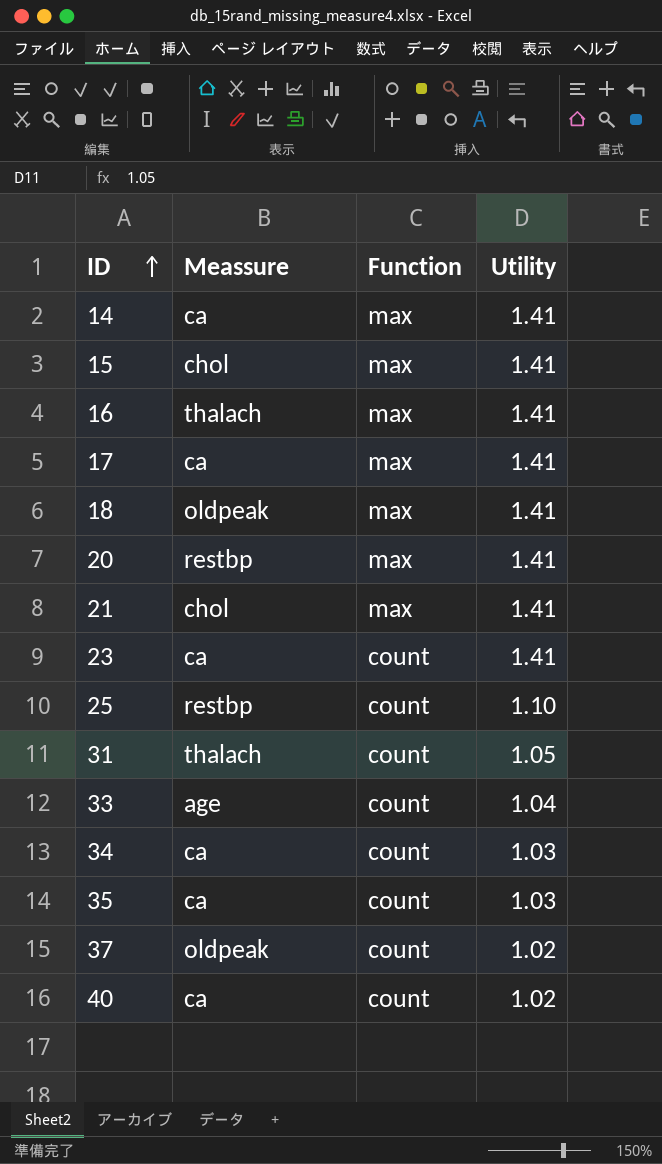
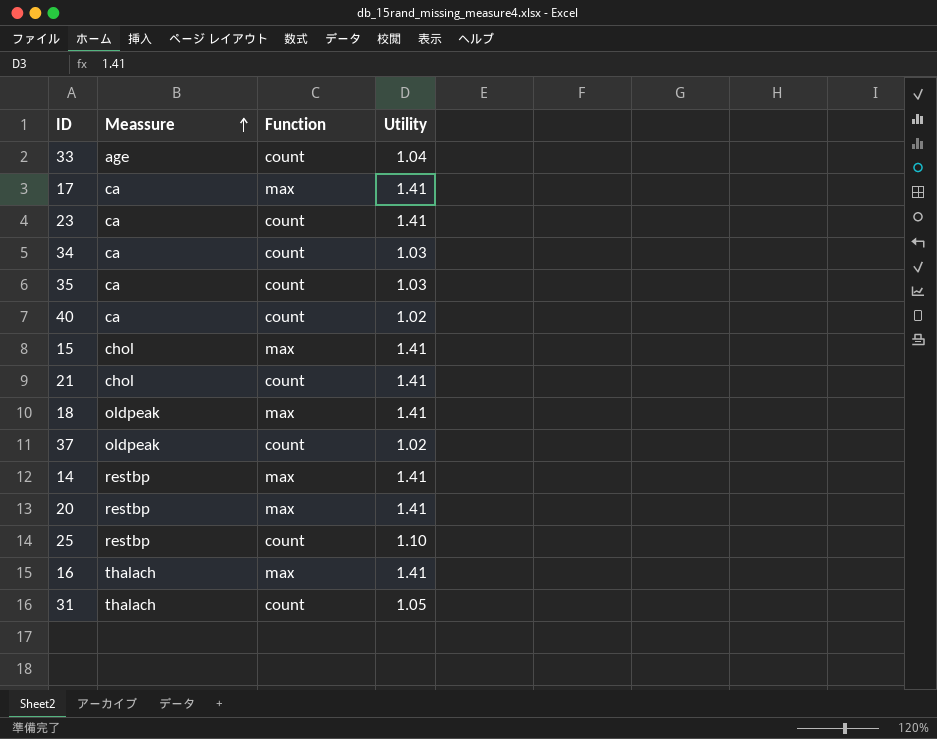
row order: ID ascending -> Meassure ascending
21 | Function: max -> count
14 | Meassure: ca -> restbp

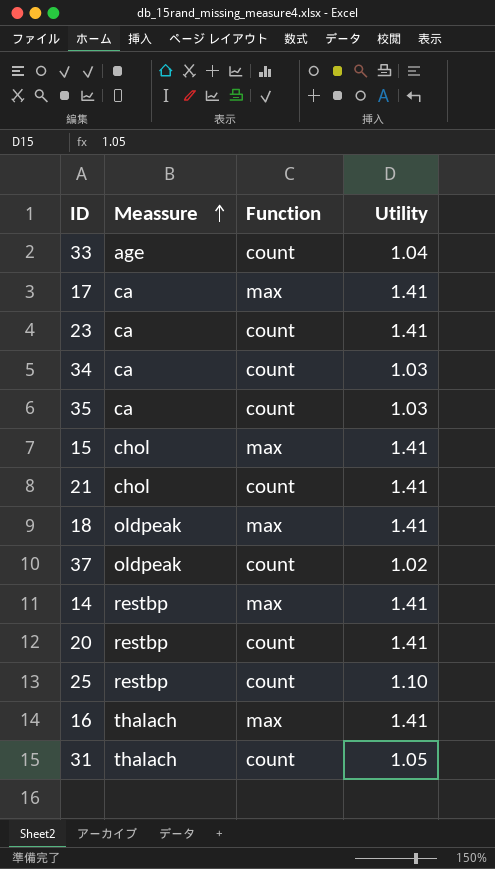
row 40: ca | count | 1.02 -> none
20 | Function: max -> count

